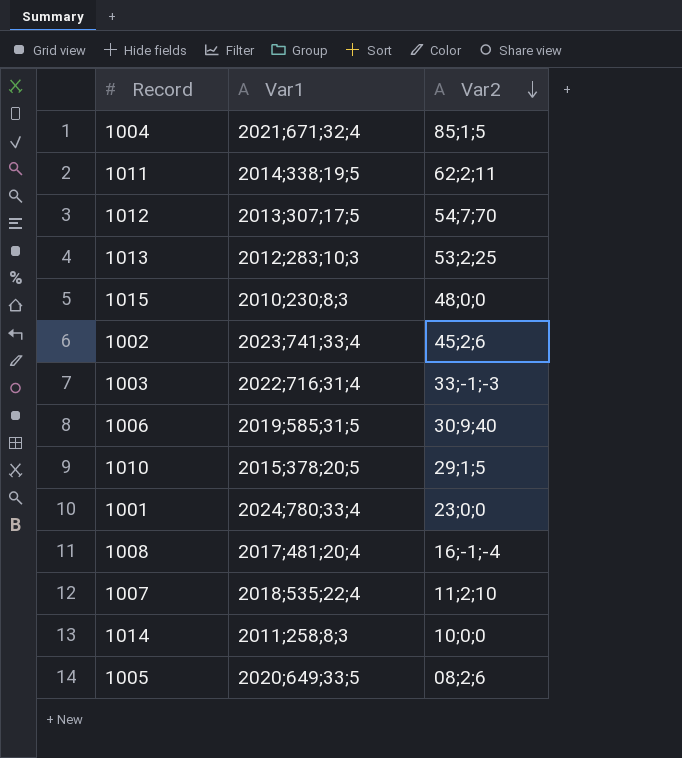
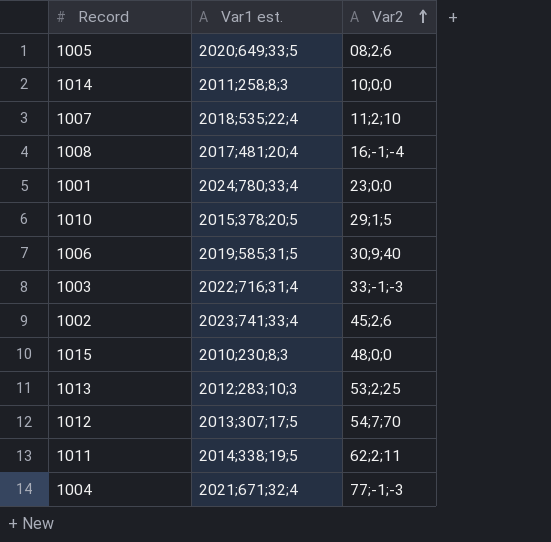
row order: Var2 descending -> Var2 ascending
column name: Var1 -> Var1 est.
1004 | Var2: 85;1;5 -> 77;-1;-3

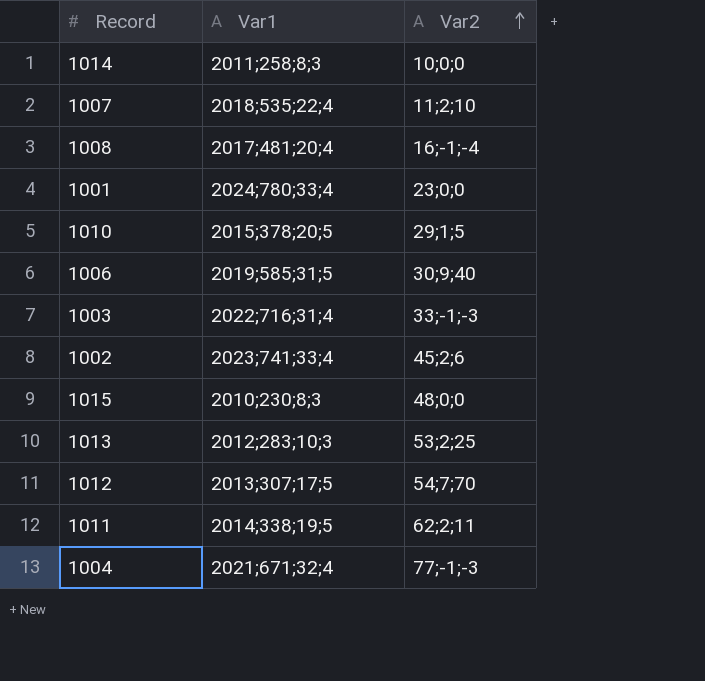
column name: Var1 est. -> Var1
row 1005: 2020;649;33;5 | 08;2;6 -> none

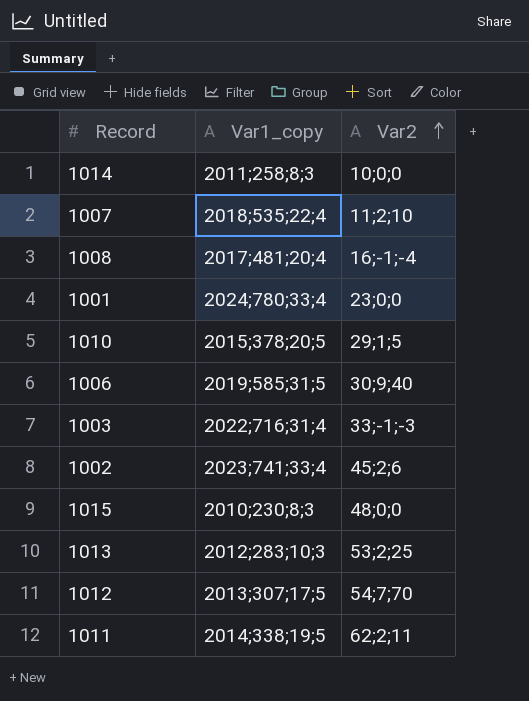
column name: Var1 -> Var1_copy
row 1004: 2021;671;32;4 | 77;-1;-3 -> none

